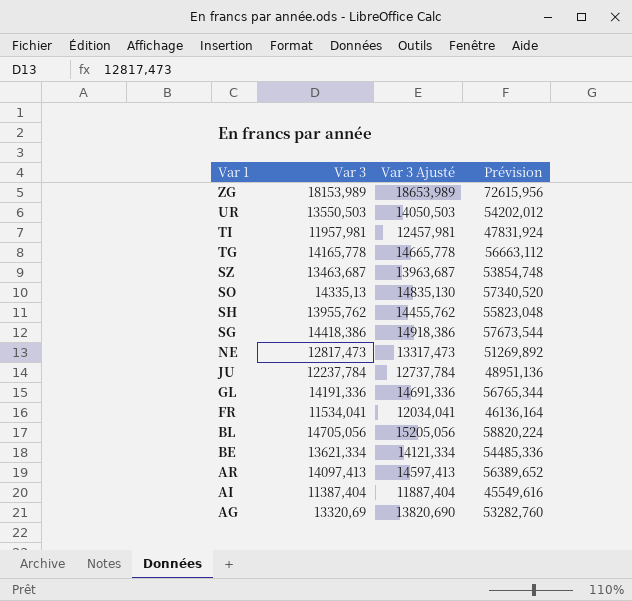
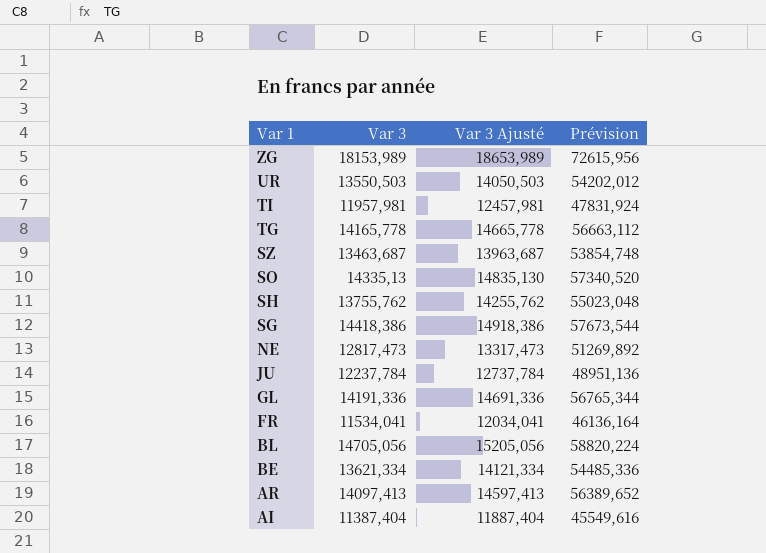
row AG: 13320,69 | 13820,690 | 53282,760 -> none
SH | Var 3: 13955,762 -> 13755,762
SH | Var 3 Ajusté: 14455,762 -> 14255,762
SH | Prévision: 55823,048 -> 55023,048

